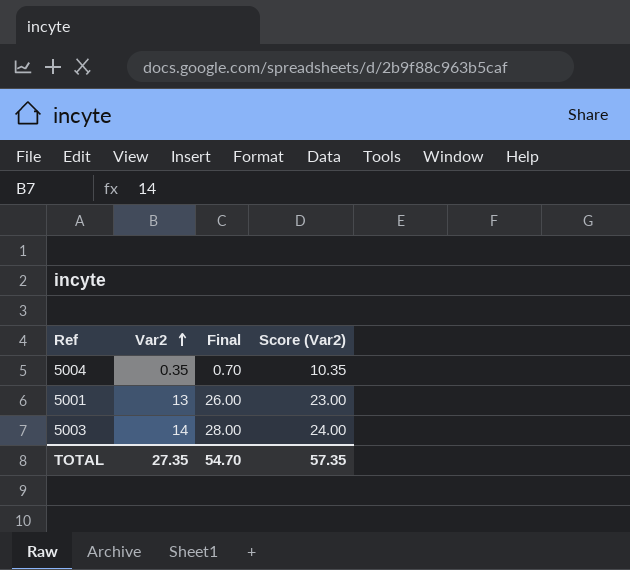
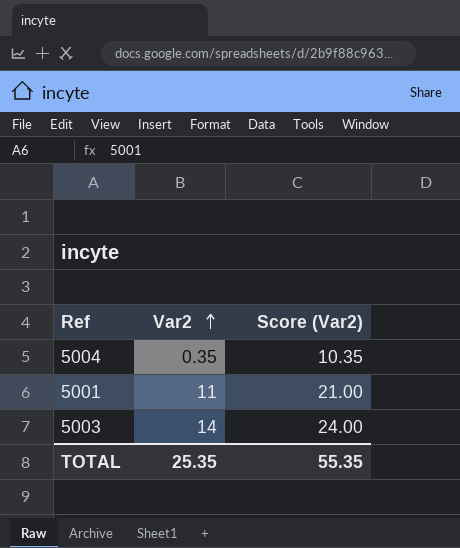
column Final | formula: [Var2] * 2 -> none
5001 | Var2: 13 -> 11
5001 | Score (Var2): 23.00 -> 21.00
TOTAL | Var2: 27.35 -> 25.35
TOTAL | Score (Var2): 57.35 -> 55.35

